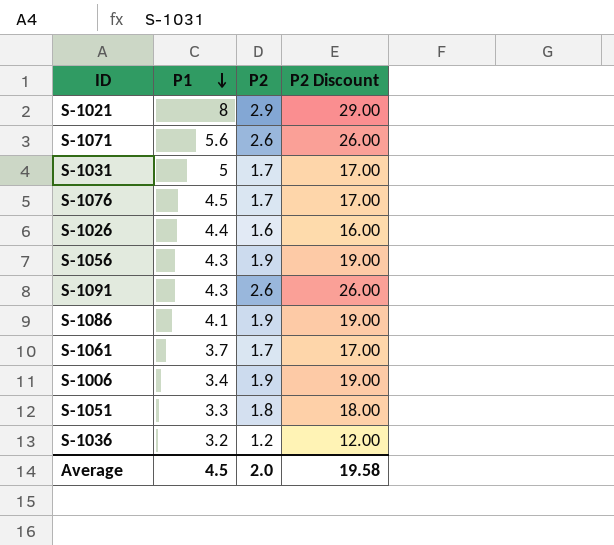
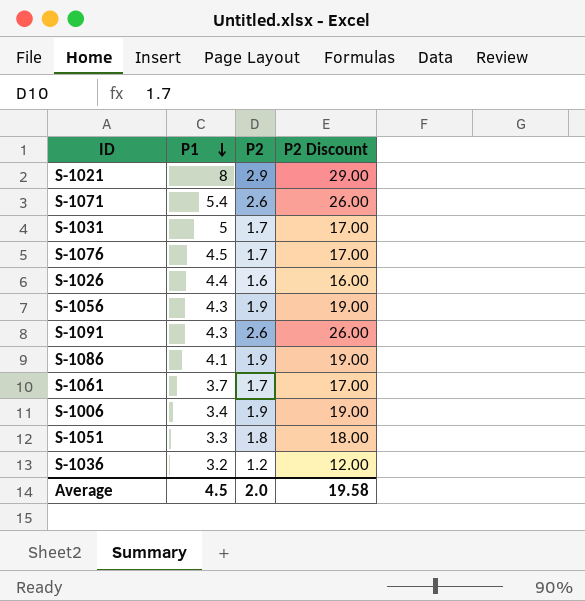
S-1071 | P1: 5.6 -> 5.4

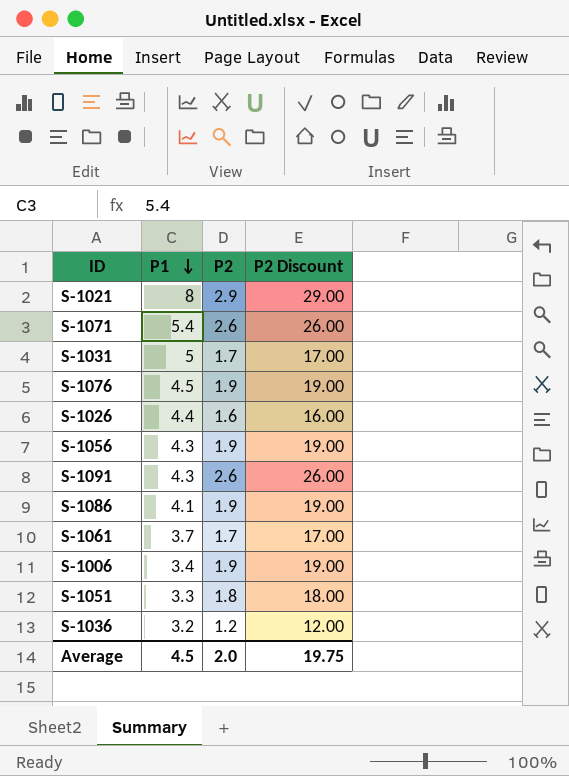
S-1076 | P2: 1.7 -> 1.9
S-1076 | P2 Discount: 17.00 -> 19.00
Average | P2 Discount: 19.58 -> 19.75

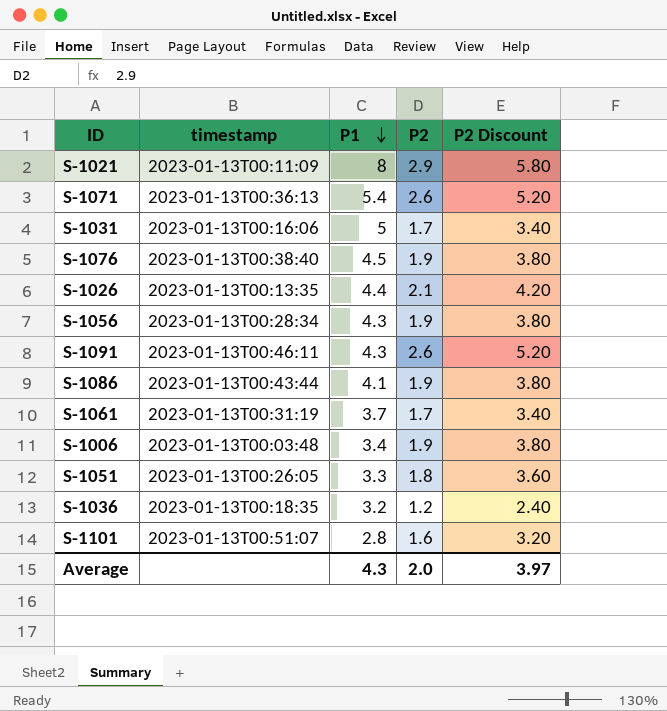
column timestamp | position: none -> 2
column P2 Discount | formula: [P2] * 10 -> [P2] * 2
S-1026 | P2: 1.6 -> 2.1
row S-1101: none -> 2023-01-13T00:51:07 | 2.8 | 1.6 | 3.20
Average | P1: 4.5 -> 4.3
Average | P2 Discount: 19.75 -> 3.97

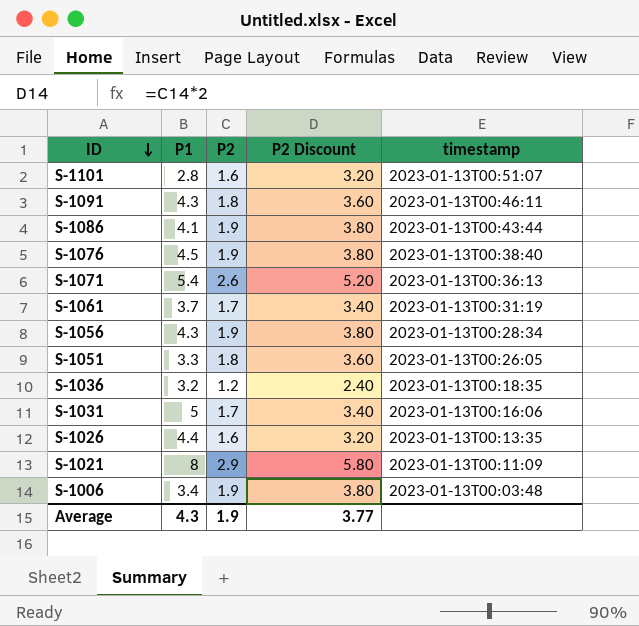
row order: P1 descending -> ID descending
column timestamp | position: 2 -> 5
S-1091 | P2: 2.6 -> 1.8
S-1091 | P2 Discount: 5.20 -> 3.60
S-1026 | P2: 2.1 -> 1.6
S-1026 | P2 Discount: 4.20 -> 3.20
Average | P2: 2.0 -> 1.9
Average | P2 Discount: 3.97 -> 3.77

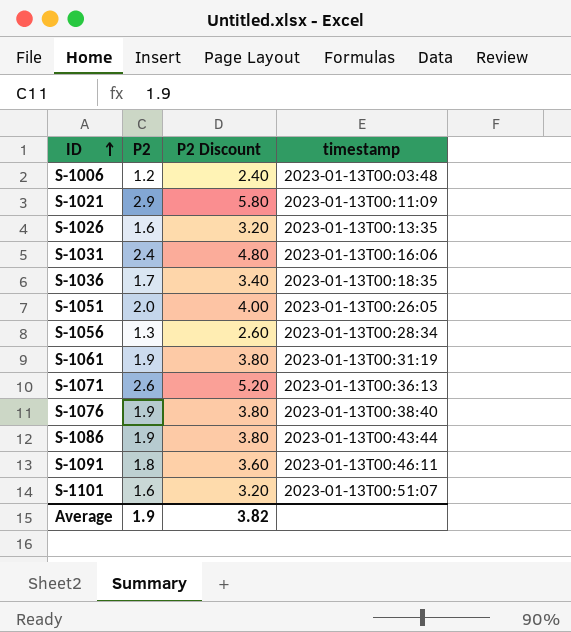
row order: ID descending -> ID ascending
column P1 | position: 2 -> none
S-1006 | P2: 1.9 -> 1.2
S-1006 | P2 Discount: 3.80 -> 2.40
S-1031 | P2: 1.7 -> 2.4
S-1031 | P2 Discount: 3.40 -> 4.80
S-1036 | P2: 1.2 -> 1.7
S-1036 | P2 Discount: 2.40 -> 3.40
S-1051 | P2: 1.8 -> 2.0
S-1051 | P2 Discount: 3.60 -> 4.00
S-1056 | P2: 1.9 -> 1.3
S-1056 | P2 Discount: 3.80 -> 2.60
S-1061 | P2: 1.7 -> 1.9
S-1061 | P2 Discount: 3.40 -> 3.80
Average | P2 Discount: 3.77 -> 3.82

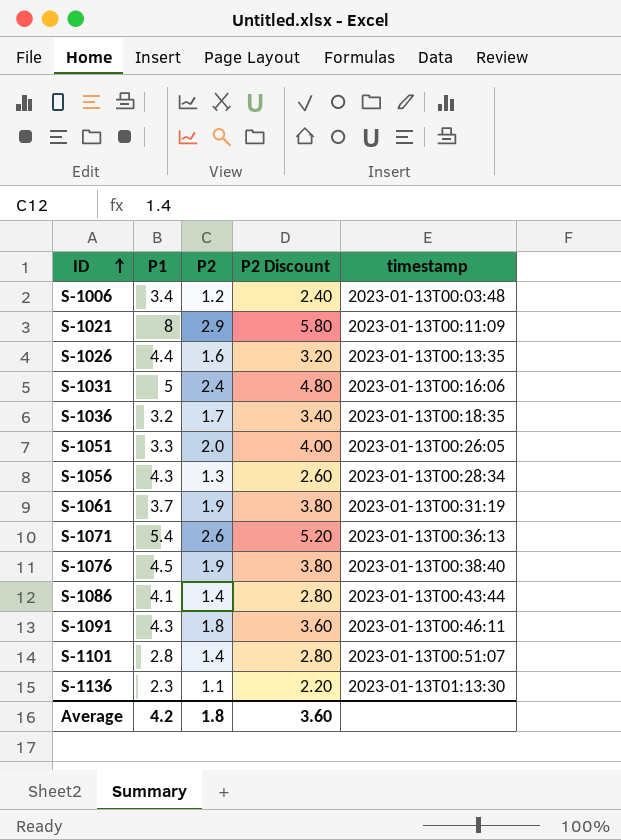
column P1 | position: none -> 2
S-1086 | P2: 1.9 -> 1.4
S-1086 | P2 Discount: 3.80 -> 2.80
S-1101 | P2: 1.6 -> 1.4
S-1101 | P2 Discount: 3.20 -> 2.80
row S-1136: none -> 2.3 | 1.1 | 2.20 | 2023-01-13T01:13:30
Average | P2: 1.9 -> 1.8
Average | P2 Discount: 3.82 -> 3.60

